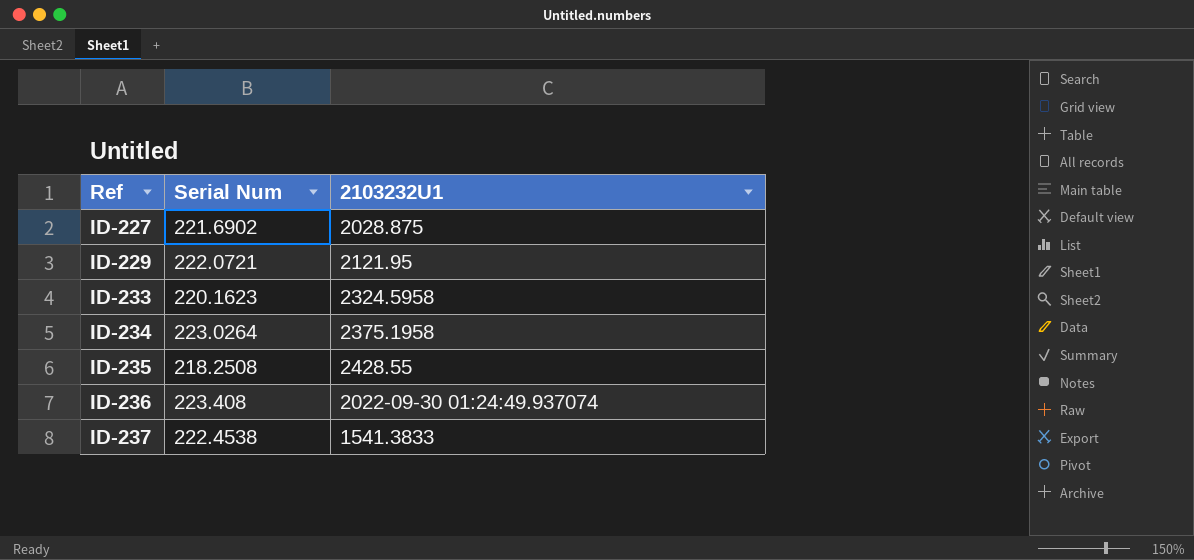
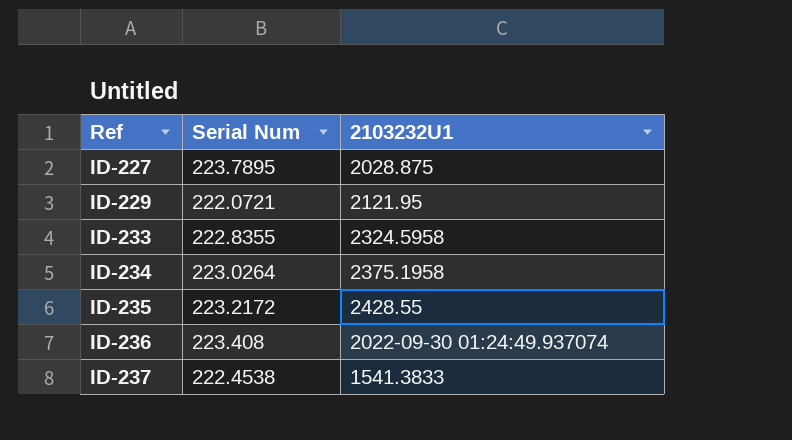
ID-227 | Serial Num: 221.6902 -> 223.7895
ID-233 | Serial Num: 220.1623 -> 222.8355
ID-235 | Serial Num: 218.2508 -> 223.2172

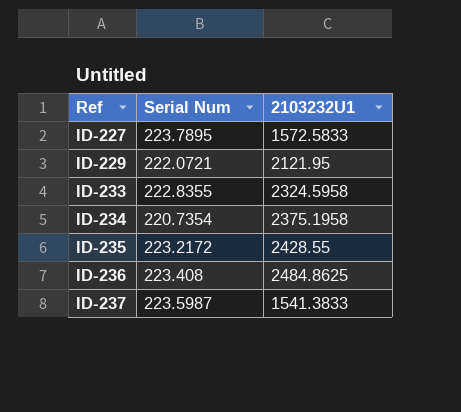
ID-227 | 2103232U1: 2028.875 -> 1572.5833
ID-234 | Serial Num: 223.0264 -> 220.7354
ID-236 | 2103232U1: 2022-09-30 01:24:49.937074 -> 2484.8625
ID-237 | Serial Num: 222.4538 -> 223.5987

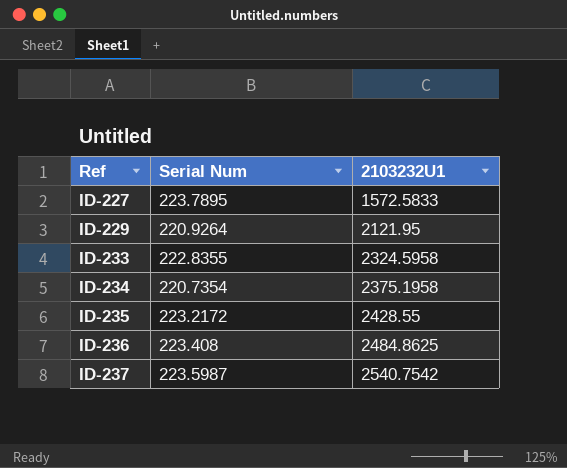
ID-229 | Serial Num: 222.0721 -> 220.9264
ID-237 | 2103232U1: 1541.3833 -> 2540.7542

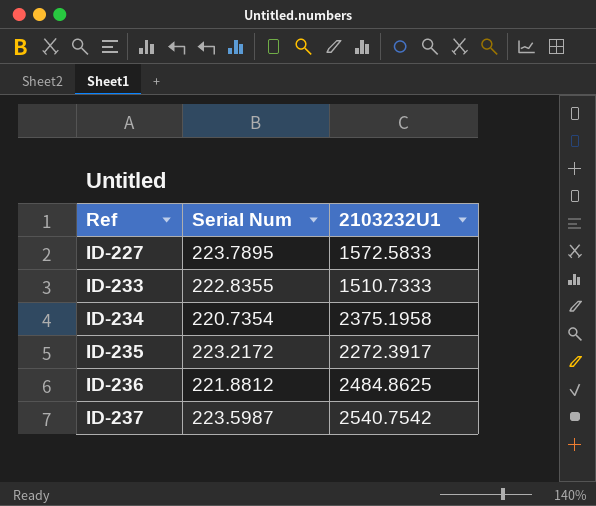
row ID-229: 220.9264 | 2121.95 -> none
ID-233 | 2103232U1: 2324.5958 -> 1510.7333
ID-235 | 2103232U1: 2428.55 -> 2272.3917
ID-236 | Serial Num: 223.408 -> 221.8812

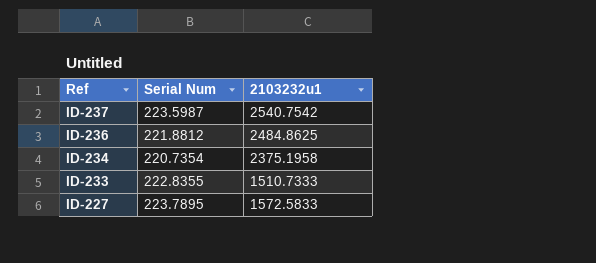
row order: Ref ascending -> Ref descending
column name: 2103232U1 -> 2103232u1
row ID-235: 223.2172 | 2272.3917 -> none

